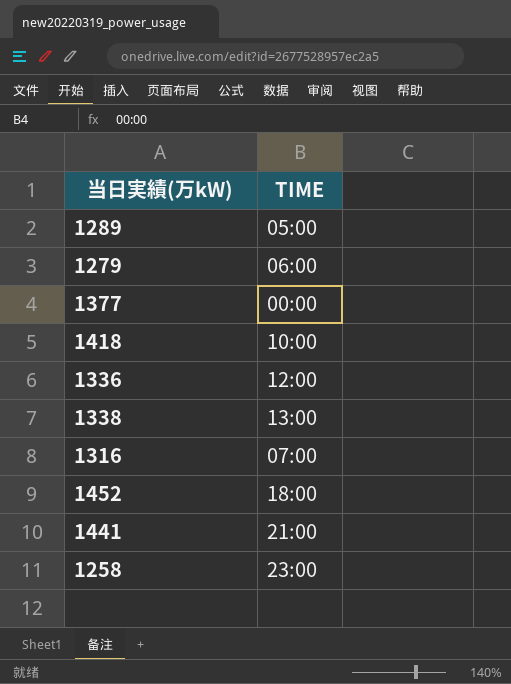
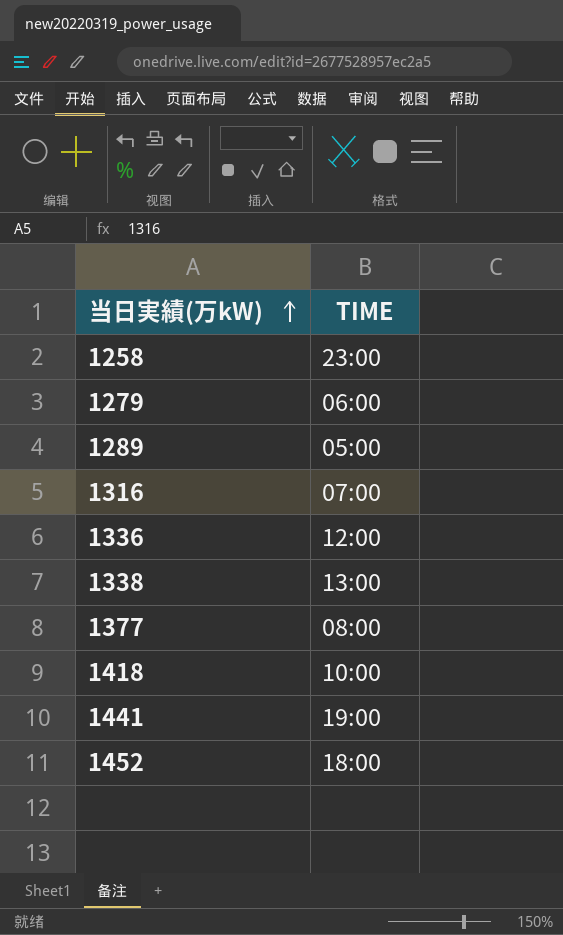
row order: none -> 当日実績(万kW) ascending
1377 | TIME: 00:00 -> 08:00
1441 | TIME: 21:00 -> 19:00

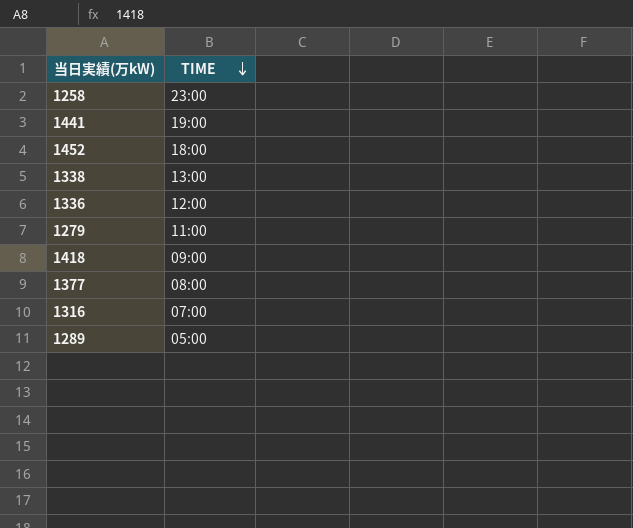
row order: 当日実績(万kW) ascending -> TIME descending
1279 | TIME: 06:00 -> 11:00
1418 | TIME: 10:00 -> 09:00

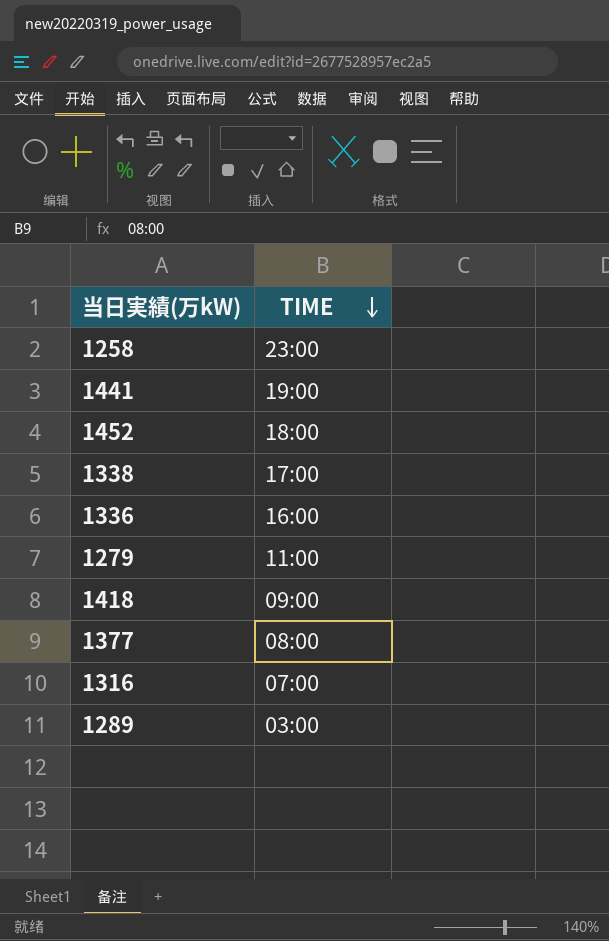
1338 | TIME: 13:00 -> 17:00
1336 | TIME: 12:00 -> 16:00
1289 | TIME: 05:00 -> 03:00

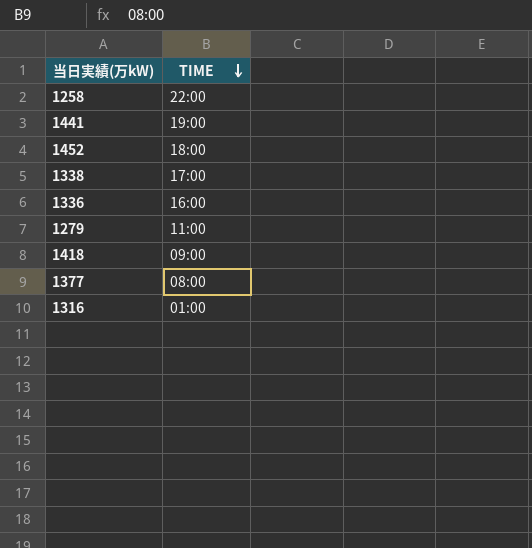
row 1289: 03:00 -> none
1258 | TIME: 23:00 -> 22:00
1316 | TIME: 07:00 -> 01:00

